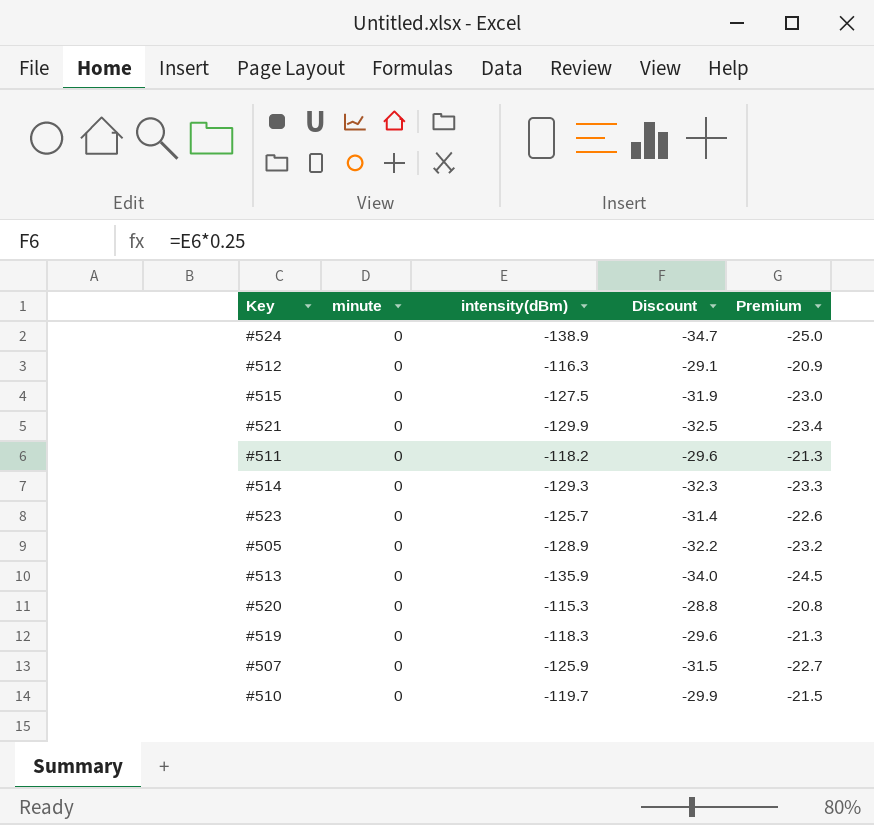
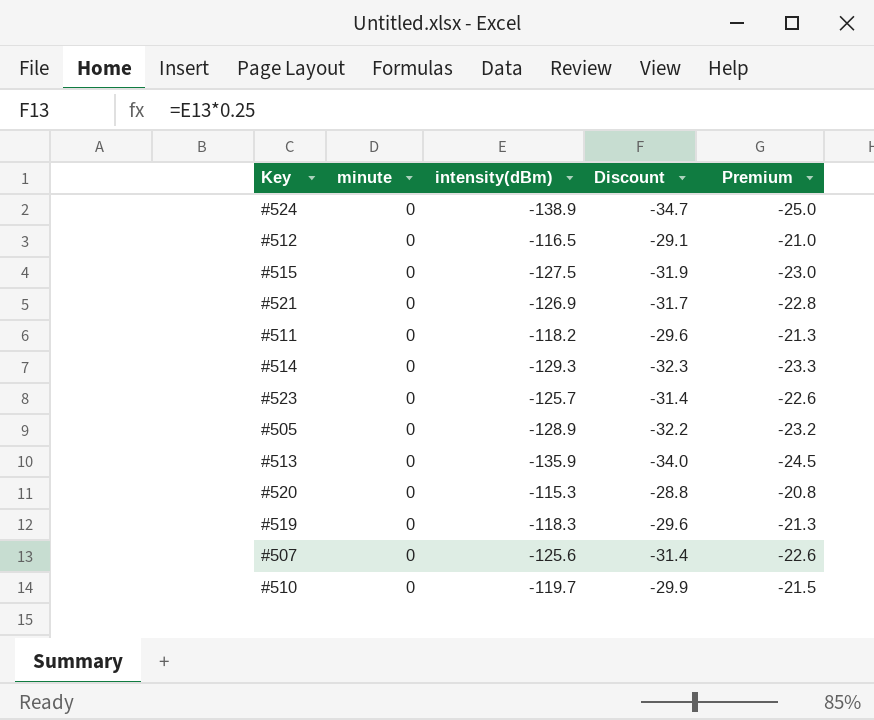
#512 | intensity(dBm): -116.3 -> -116.5
#512 | Premium: -20.9 -> -21.0
#521 | intensity(dBm): -129.9 -> -126.9
#521 | Discount: -32.5 -> -31.7
#521 | Premium: -23.4 -> -22.8
#507 | intensity(dBm): -125.9 -> -125.6
#507 | Discount: -31.5 -> -31.4
#507 | Premium: -22.7 -> -22.6

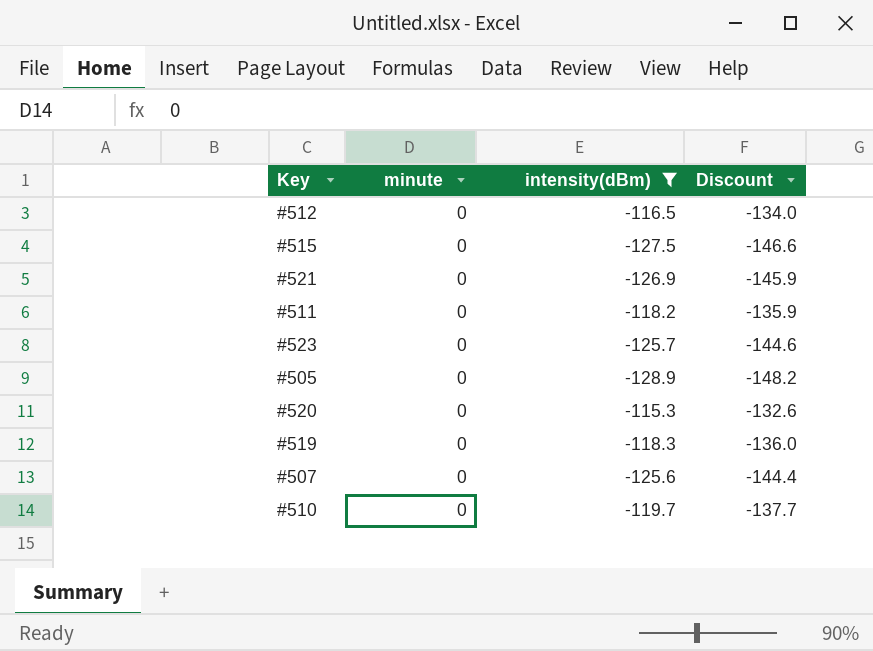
filter: none -> intensity(dBm) >= -128.9
column Premium | formula: [intensity(dBm)] * 0.18 -> none
column Discount | formula: [intensity(dBm)] * 0.25 -> [intensity(dBm)] * 1.15

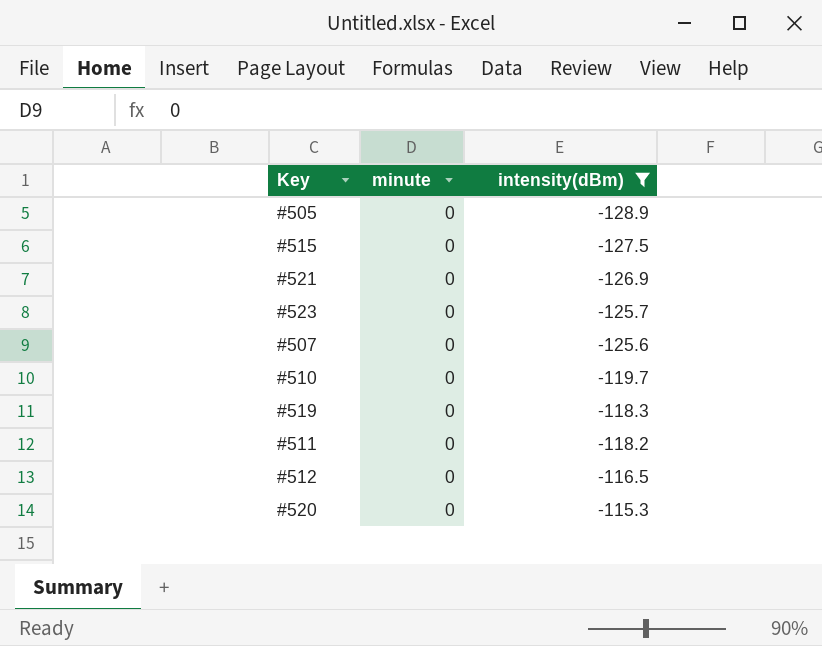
row order: none -> intensity(dBm) ascending
column Discount | formula: [intensity(dBm)] * 1.15 -> none

